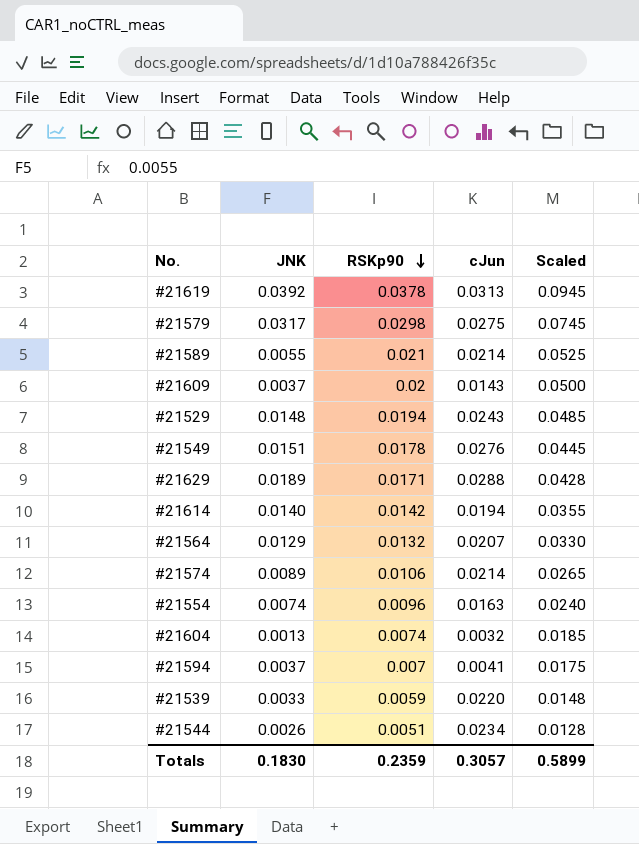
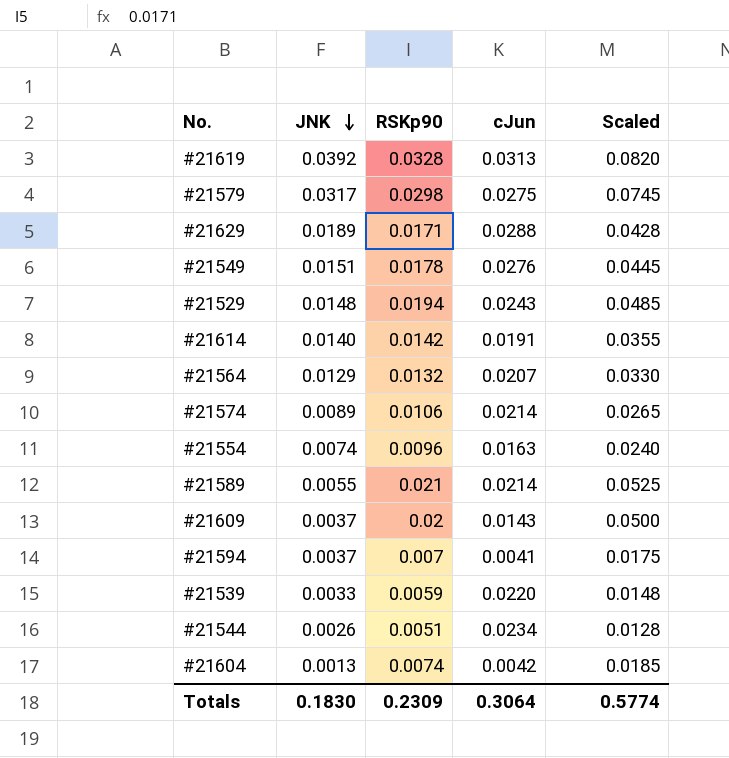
row order: RSKp90 descending -> JNK descending
#21619 | RSKp90: 0.0378 -> 0.0328
#21619 | Scaled: 0.0945 -> 0.0820
#21614 | cJun: 0.0194 -> 0.0191
#21604 | cJun: 0.0032 -> 0.0042
Totals | RSKp90: 0.2359 -> 0.2309
Totals | cJun: 0.3057 -> 0.3064
Totals | Scaled: 0.5899 -> 0.5774

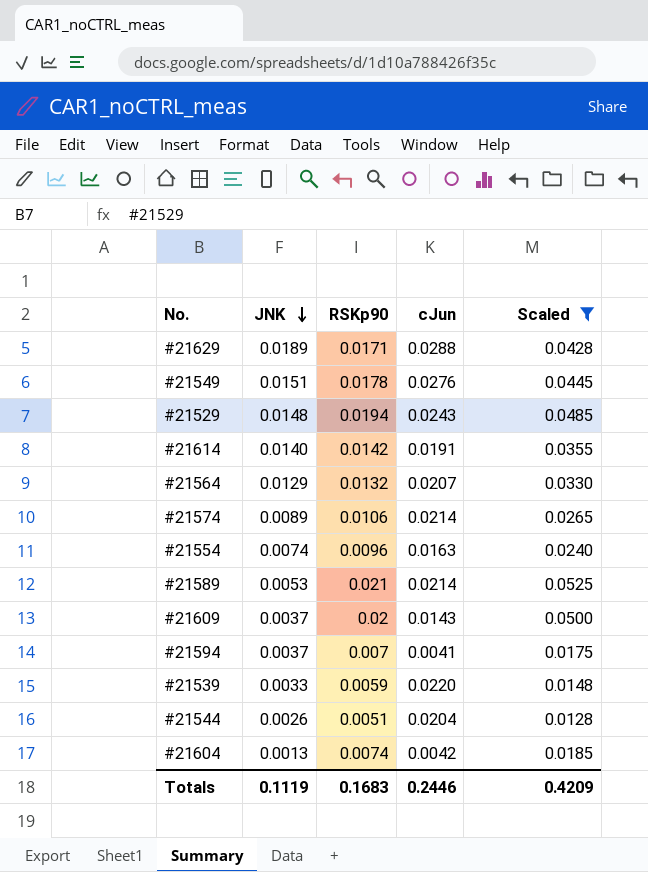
filter: none -> Scaled <= 0.0525
#21589 | JNK: 0.0055 -> 0.0053
#21544 | cJun: 0.0234 -> 0.0204
Totals | JNK: 0.1830 -> 0.1119
Totals | RSKp90: 0.2309 -> 0.1683
Totals | cJun: 0.3064 -> 0.2446
Totals | Scaled: 0.5774 -> 0.4209

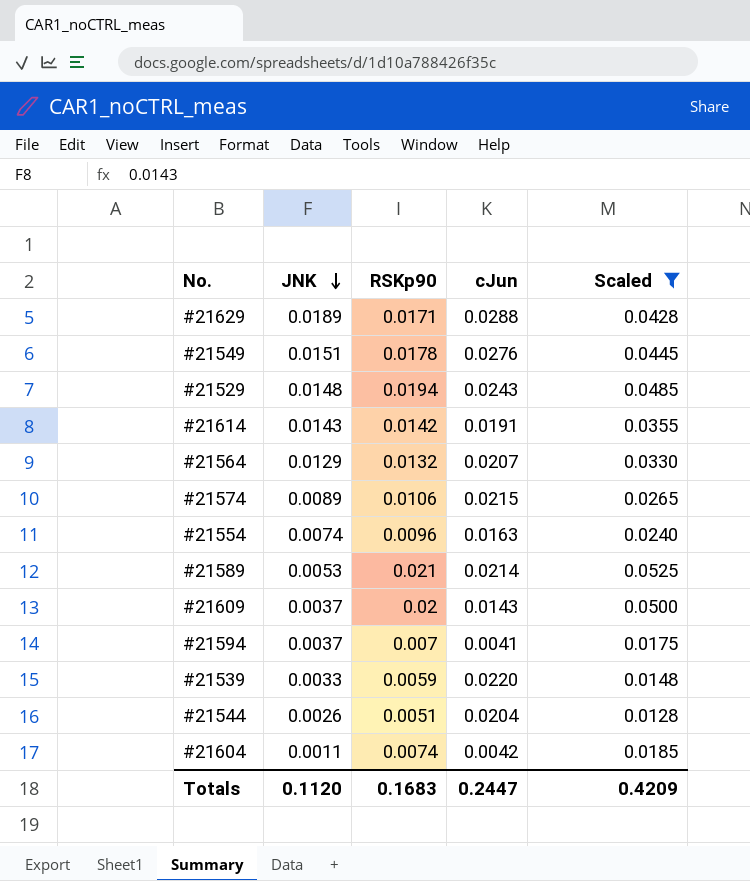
#21614 | JNK: 0.0140 -> 0.0143
#21574 | cJun: 0.0214 -> 0.0215
#21604 | JNK: 0.0013 -> 0.0011
Totals | JNK: 0.1119 -> 0.1120
Totals | cJun: 0.2446 -> 0.2447

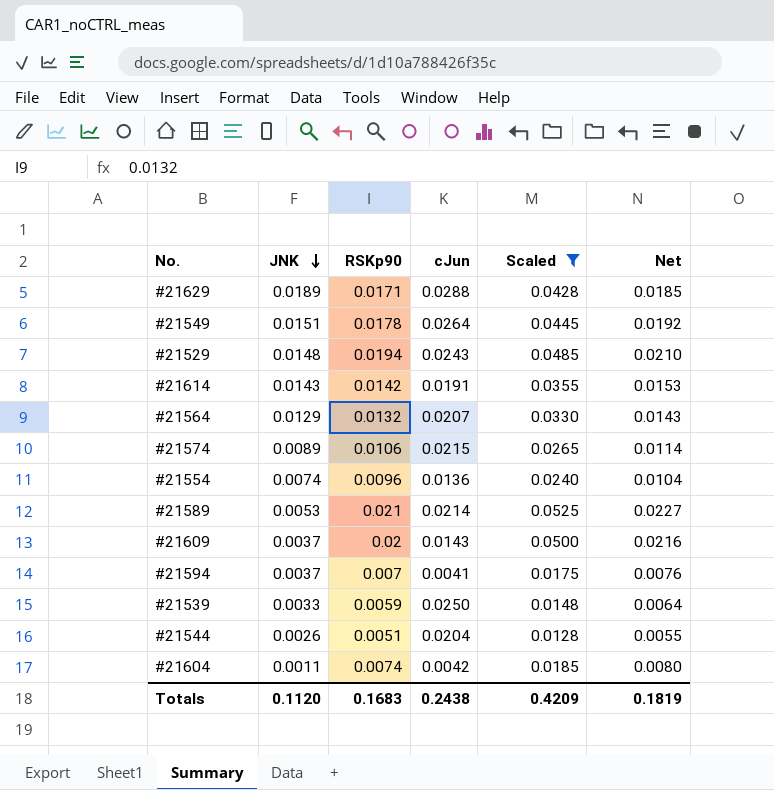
column Net | formula: none -> [RSKp90] * 1.08
#21549 | cJun: 0.0276 -> 0.0264
#21554 | cJun: 0.0163 -> 0.0136
#21539 | cJun: 0.0220 -> 0.0250
Totals | cJun: 0.2447 -> 0.2438

